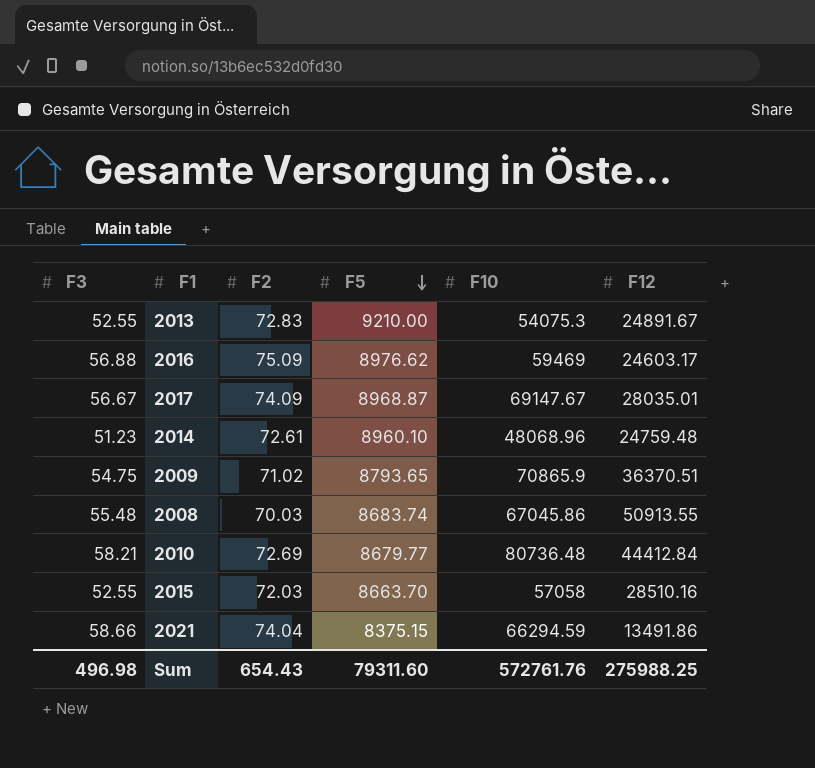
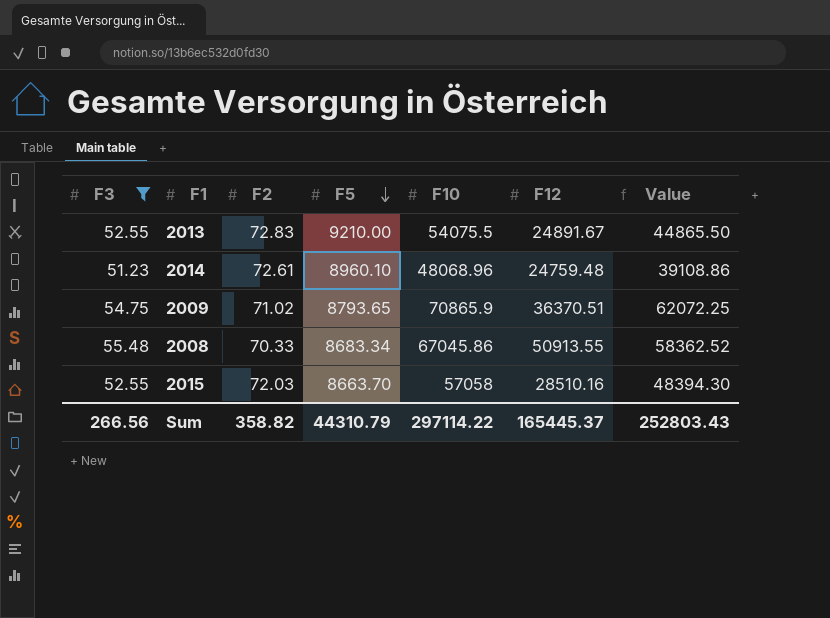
filter: none -> F3 <= 55.48
column Value | formula: none -> [F10] - [F5]
2013 | F10: 54075.3 -> 54075.5
2008 | F2: 70.03 -> 70.33
2008 | F5: 8683.74 -> 8683.34
Sum | F3: 496.98 -> 266.56
Sum | F2: 654.43 -> 358.82
Sum | F5: 79311.60 -> 44310.79
Sum | F10: 572761.76 -> 297114.22
Sum | F12: 275988.25 -> 165445.37

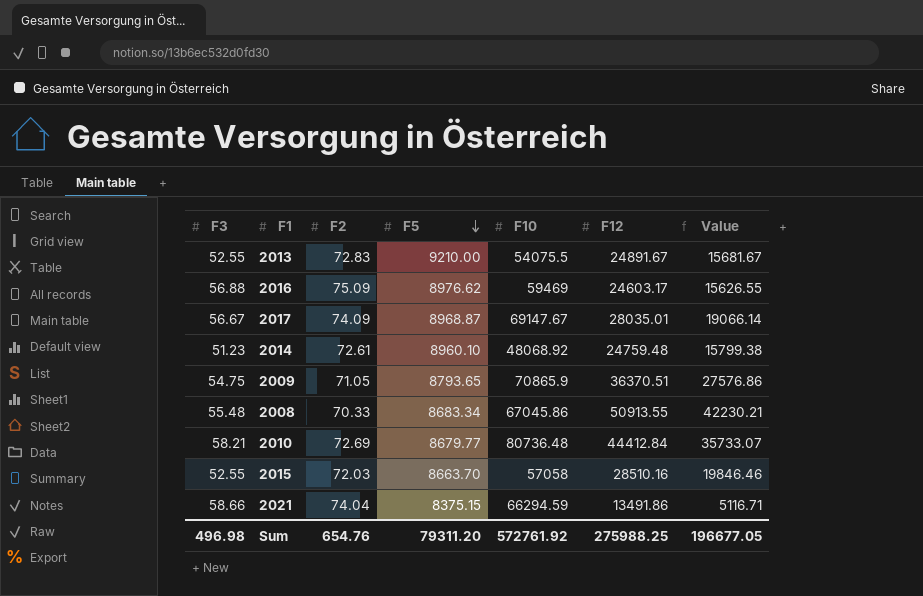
filter: F3 <= 55.48 -> none
column Value | formula: [F10] - [F5] -> [F12] - [F5]
2014 | F10: 48068.96 -> 48068.92
2009 | F2: 71.02 -> 71.05
Sum | F3: 266.56 -> 496.98
Sum | F2: 358.82 -> 654.76
Sum | F5: 44310.79 -> 79311.20
Sum | F10: 297114.22 -> 572761.92
Sum | F12: 165445.37 -> 275988.25
Sum | Value: 252803.43 -> 196677.05

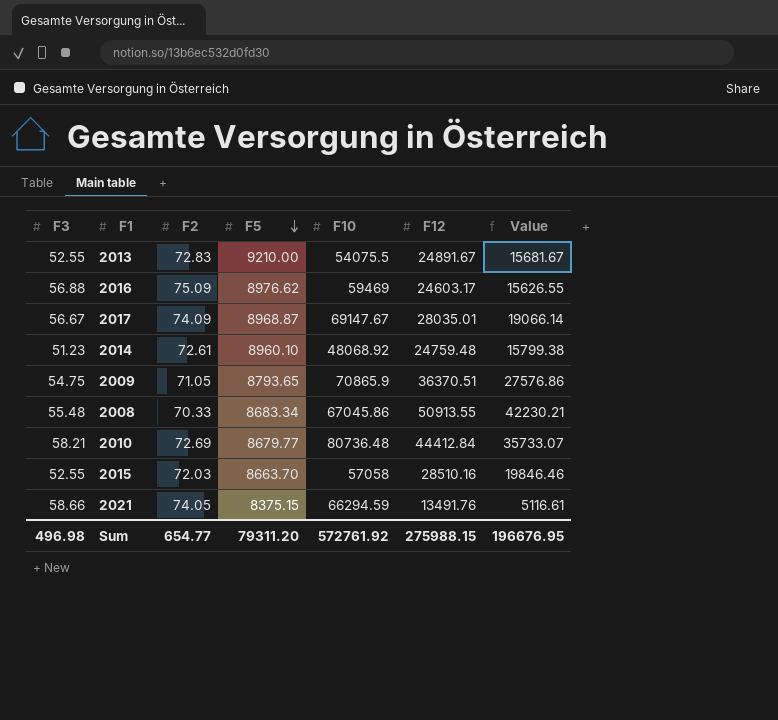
2021 | F2: 74.04 -> 74.05
2021 | F12: 13491.86 -> 13491.76
2021 | Value: 5116.71 -> 5116.61
Sum | F2: 654.76 -> 654.77
Sum | F12: 275988.25 -> 275988.15
Sum | Value: 196677.05 -> 196676.95

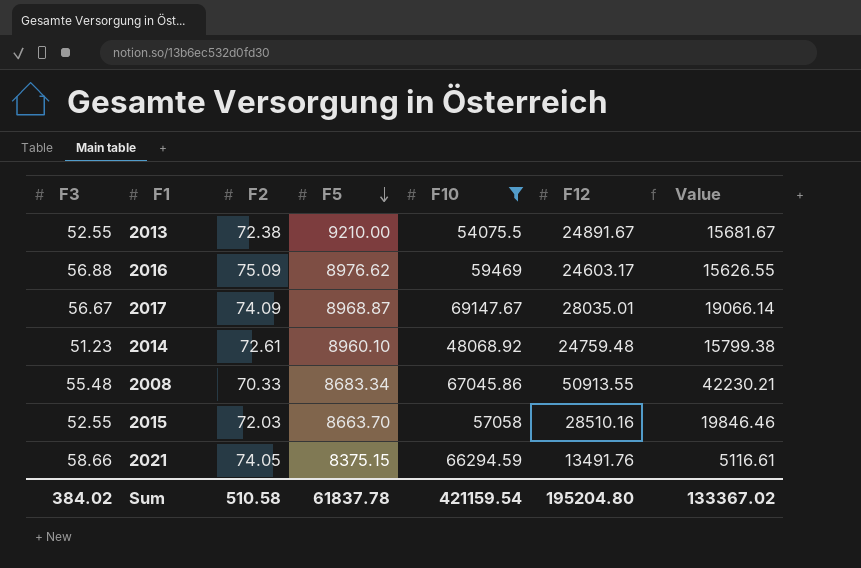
filter: none -> F10 <= 69147.67
2013 | F2: 72.83 -> 72.38
Sum | F3: 496.98 -> 384.02
Sum | F2: 654.77 -> 510.58
Sum | F5: 79311.20 -> 61837.78
Sum | F10: 572761.92 -> 421159.54
Sum | F12: 275988.15 -> 195204.80
Sum | Value: 196676.95 -> 133367.02

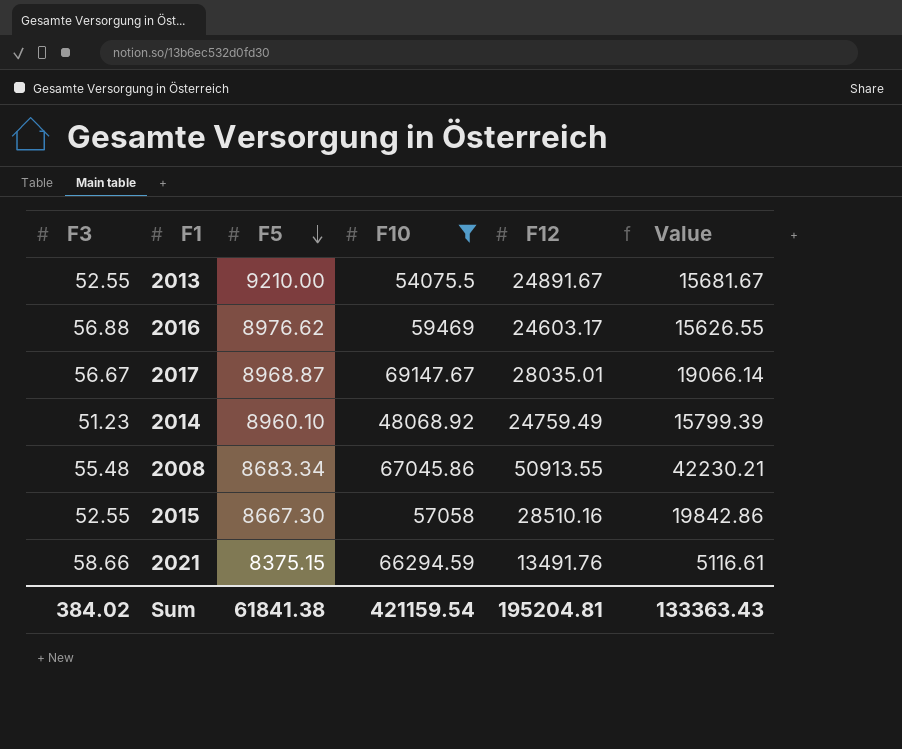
column F2 | position: 3 -> none
2014 | F12: 24759.48 -> 24759.49
2014 | Value: 15799.38 -> 15799.39
2015 | F5: 8663.70 -> 8667.30
2015 | Value: 19846.46 -> 19842.86
Sum | F5: 61837.78 -> 61841.38
Sum | F12: 195204.80 -> 195204.81
Sum | Value: 133367.02 -> 133363.43

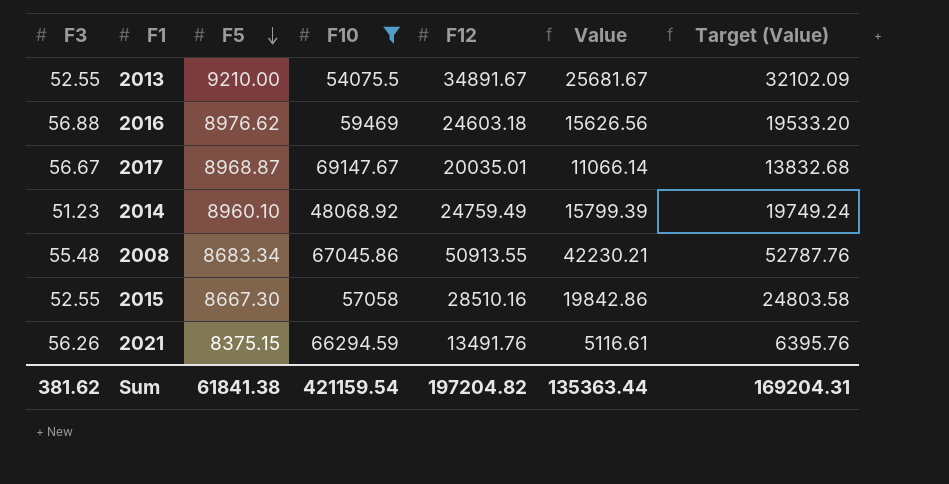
column Target (Value) | formula: none -> [Value] * 1.25
2013 | F12: 24891.67 -> 34891.67
2013 | Value: 15681.67 -> 25681.67
2016 | F12: 24603.17 -> 24603.18
2016 | Value: 15626.55 -> 15626.56
2017 | F12: 28035.01 -> 20035.01
2017 | Value: 19066.14 -> 11066.14
2021 | F3: 58.66 -> 56.26
Sum | F3: 384.02 -> 381.62
Sum | F12: 195204.81 -> 197204.82
Sum | Value: 133363.43 -> 135363.44

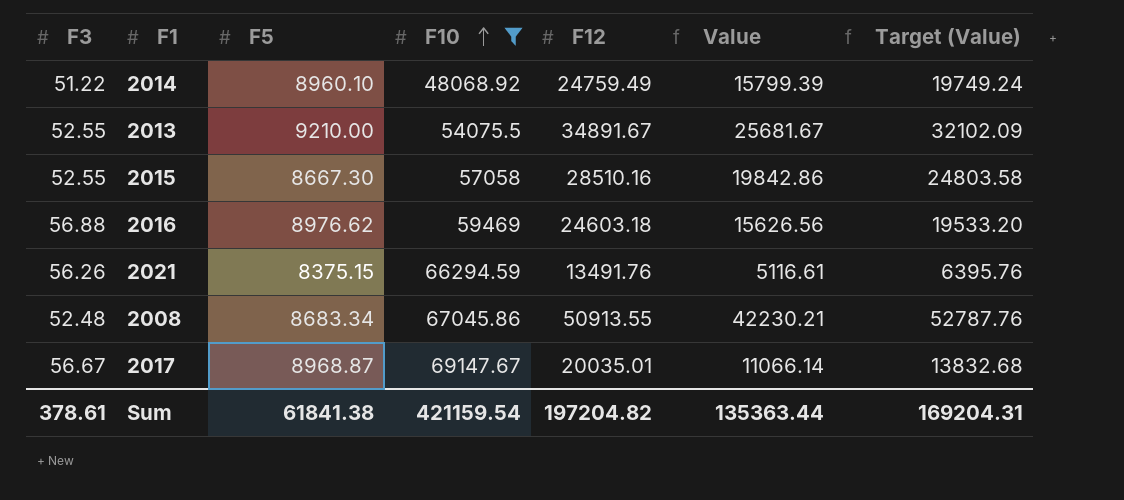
row order: F5 descending -> F10 ascending
2014 | F3: 51.23 -> 51.22
2008 | F3: 55.48 -> 52.48
Sum | F3: 381.62 -> 378.61

